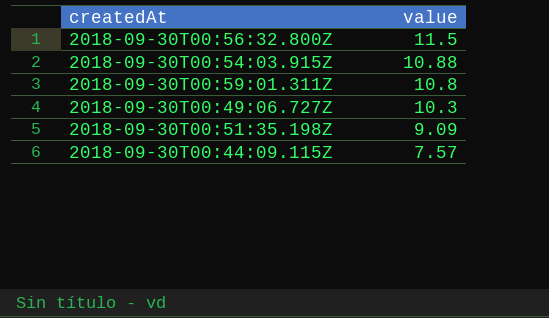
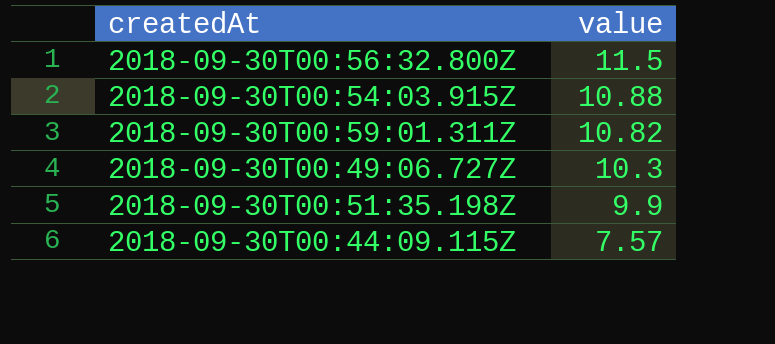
2018-09-30T00:59:01.311Z | value: 10.8 -> 10.82
2018-09-30T00:51:35.198Z | value: 9.09 -> 9.9

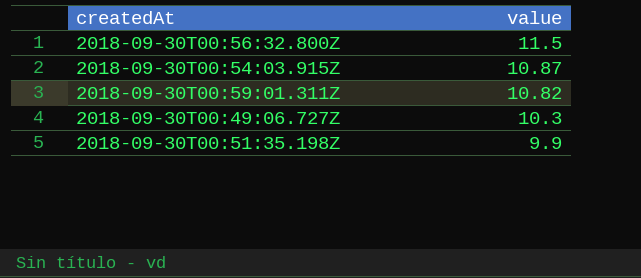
row 2018-09-30T00:44:09.115Z: 7.57 -> none
2018-09-30T00:54:03.915Z | value: 10.88 -> 10.87

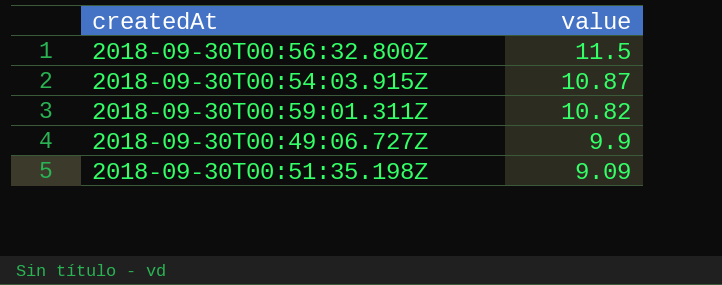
2018-09-30T00:49:06.727Z | value: 10.3 -> 9.9
2018-09-30T00:51:35.198Z | value: 9.9 -> 9.09

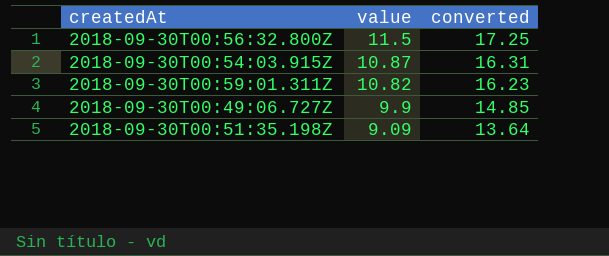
column converted | formula: none -> [value] * 1.5

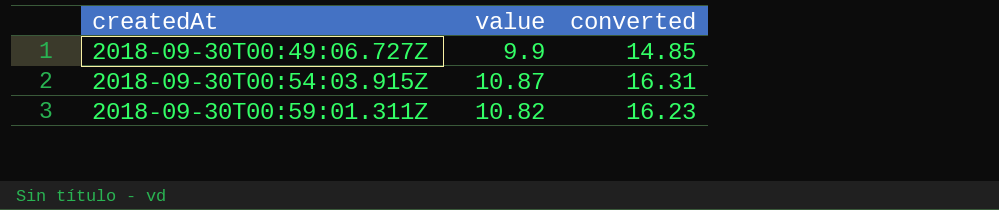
row order: value descending -> createdAt ascending
row 2018-09-30T00:56:32.800Z: 11.5 | 17.25 -> none
row 2018-09-30T00:51:35.198Z: 9.09 | 13.64 -> none

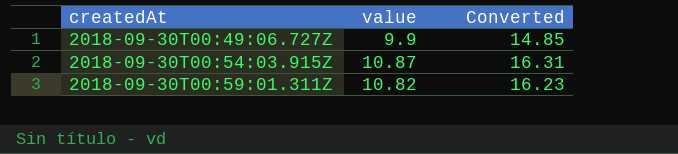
column name: converted -> Converted

